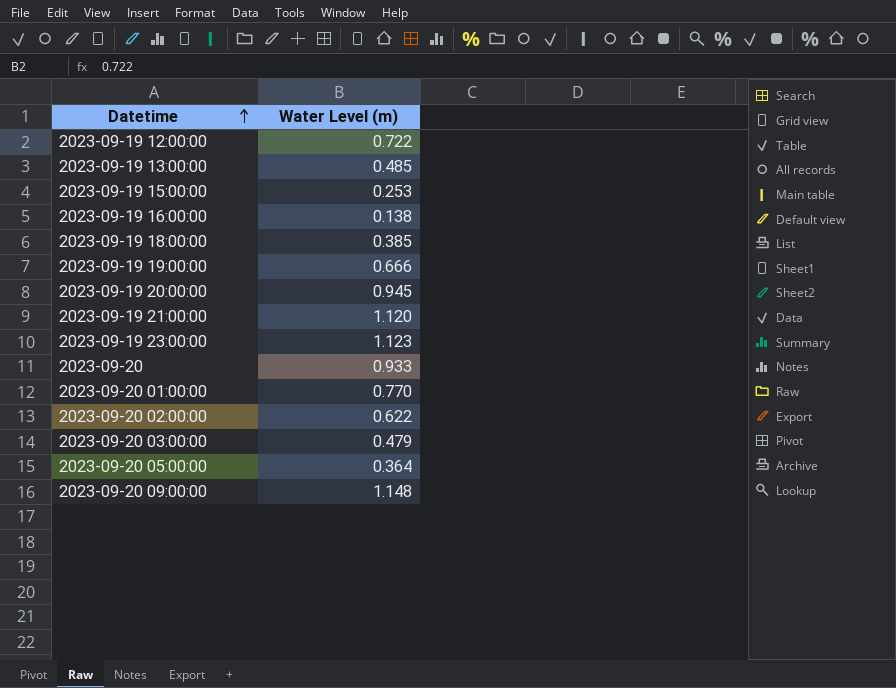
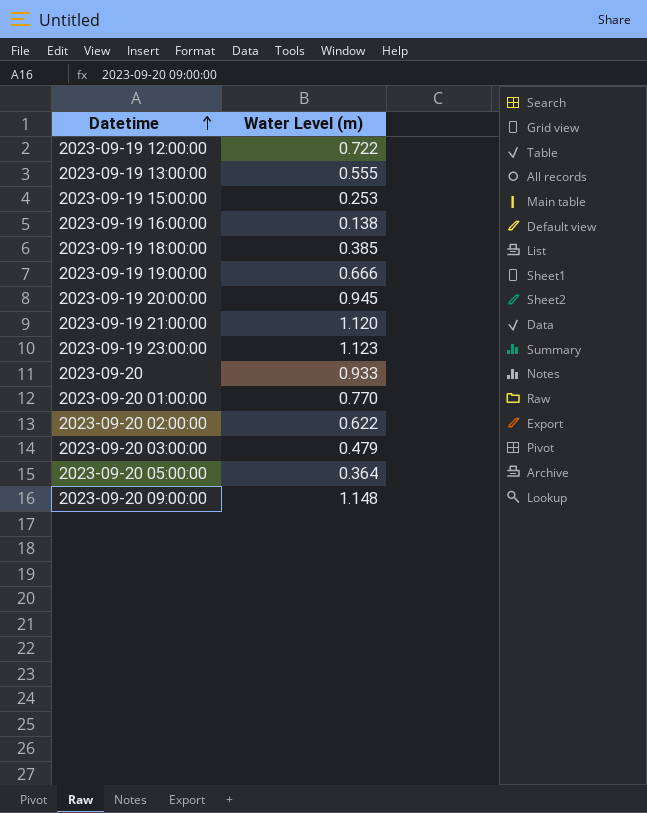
2023-09-19 13:00:00 | Water Level (m): 0.485 -> 0.555

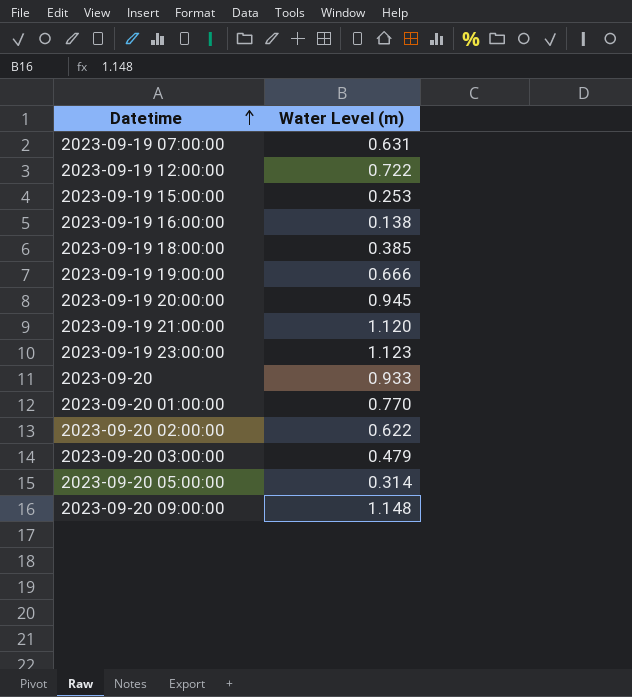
row 2023-09-19 13:00:00: 0.555 -> none
row 2023-09-19 07:00:00: none -> 0.631
2023-09-20 05:00:00 | Water Level (m): 0.364 -> 0.314

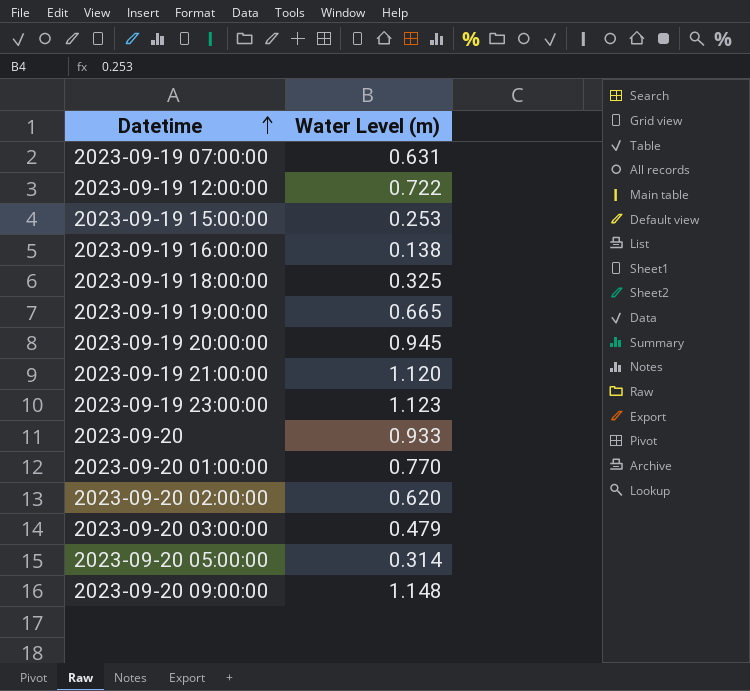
2023-09-19 18:00:00 | Water Level (m): 0.385 -> 0.325
2023-09-19 19:00:00 | Water Level (m): 0.666 -> 0.665
2023-09-20 02:00:00 | Water Level (m): 0.622 -> 0.620

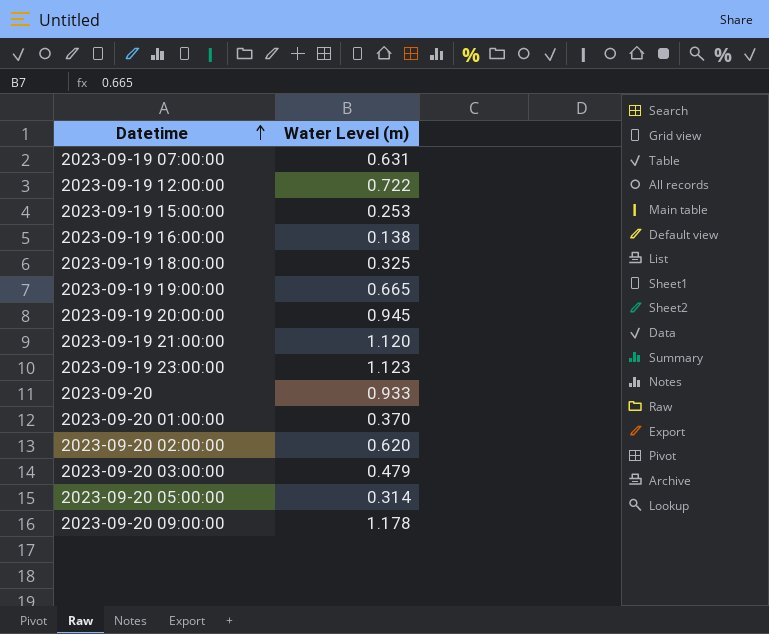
2023-09-20 01:00:00 | Water Level (m): 0.770 -> 0.370
2023-09-20 09:00:00 | Water Level (m): 1.148 -> 1.178

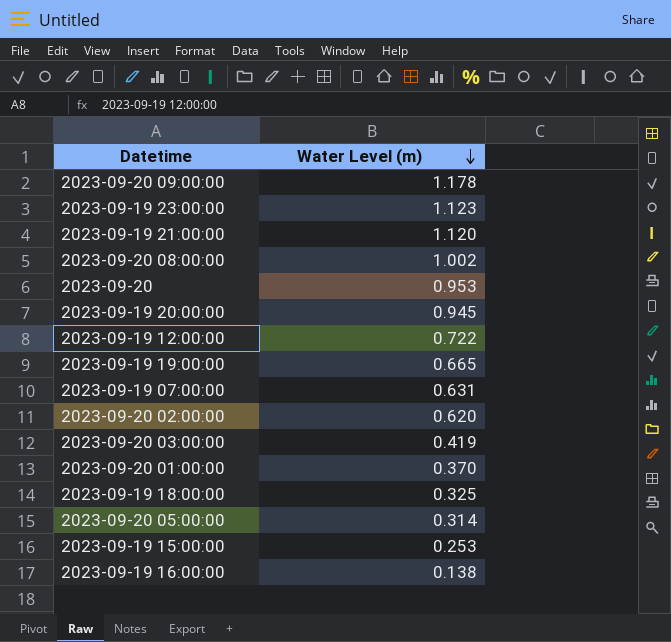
row order: Datetime ascending -> Water Level (m) descending
row 2023-09-20 08:00:00: none -> 1.002
2023-09-20 | Water Level (m): 0.933 -> 0.953
2023-09-20 03:00:00 | Water Level (m): 0.479 -> 0.419

